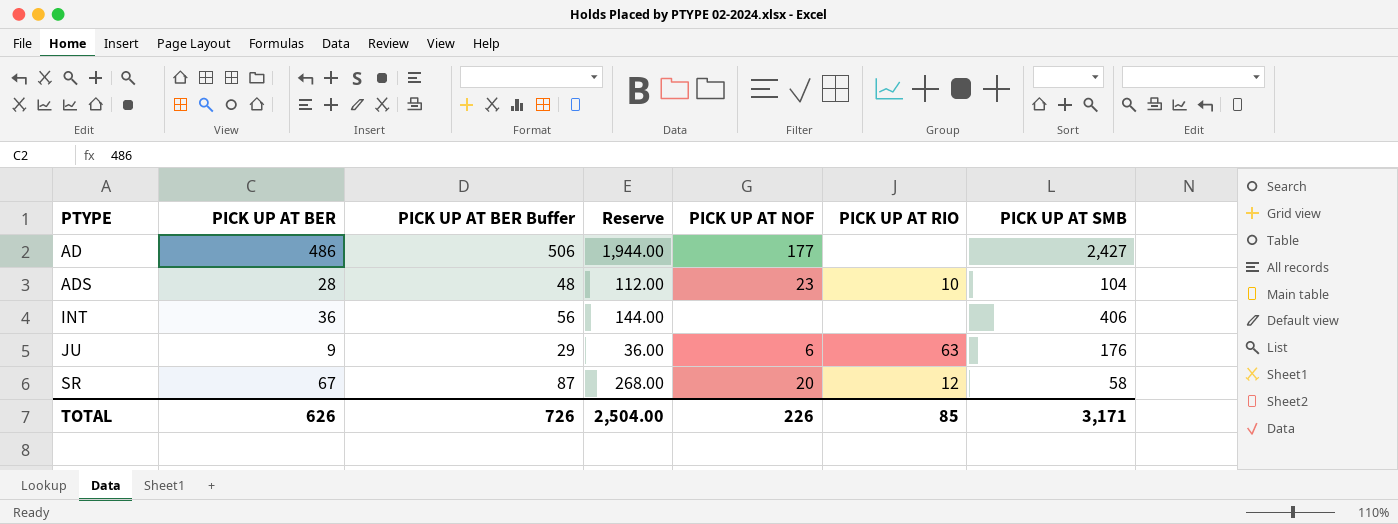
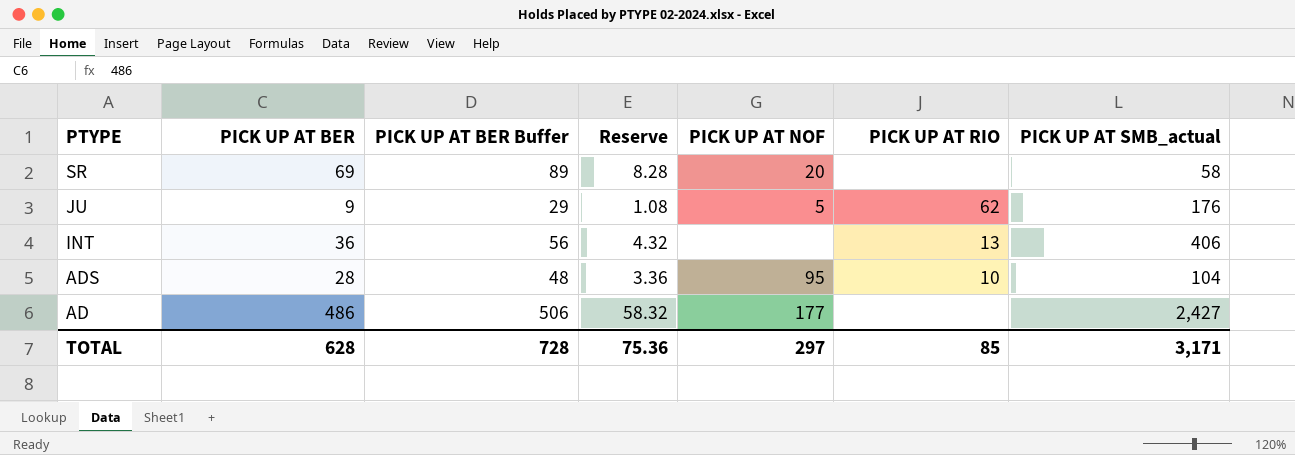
row order: PTYPE ascending -> PTYPE descending
column Reserve | formula: [PICK UP AT BER] * 4 -> [PICK UP AT BER] * 0.12
column name: PICK UP AT SMB -> PICK UP AT SMB_actual
SR | PICK UP AT BER: 67 -> 69
SR | PICK UP AT BER Buffer: 87 -> 89
SR | PICK UP AT RIO: 12 -> none
JU | PICK UP AT NOF: 6 -> 5
JU | PICK UP AT RIO: 63 -> 62
INT | PICK UP AT RIO: none -> 13
ADS | PICK UP AT NOF: 23 -> 95
TOTAL | PICK UP AT BER: 626 -> 628
TOTAL | PICK UP AT BER Buffer: 726 -> 728
TOTAL | Reserve: 2,504.00 -> 75.36
TOTAL | PICK UP AT NOF: 226 -> 297

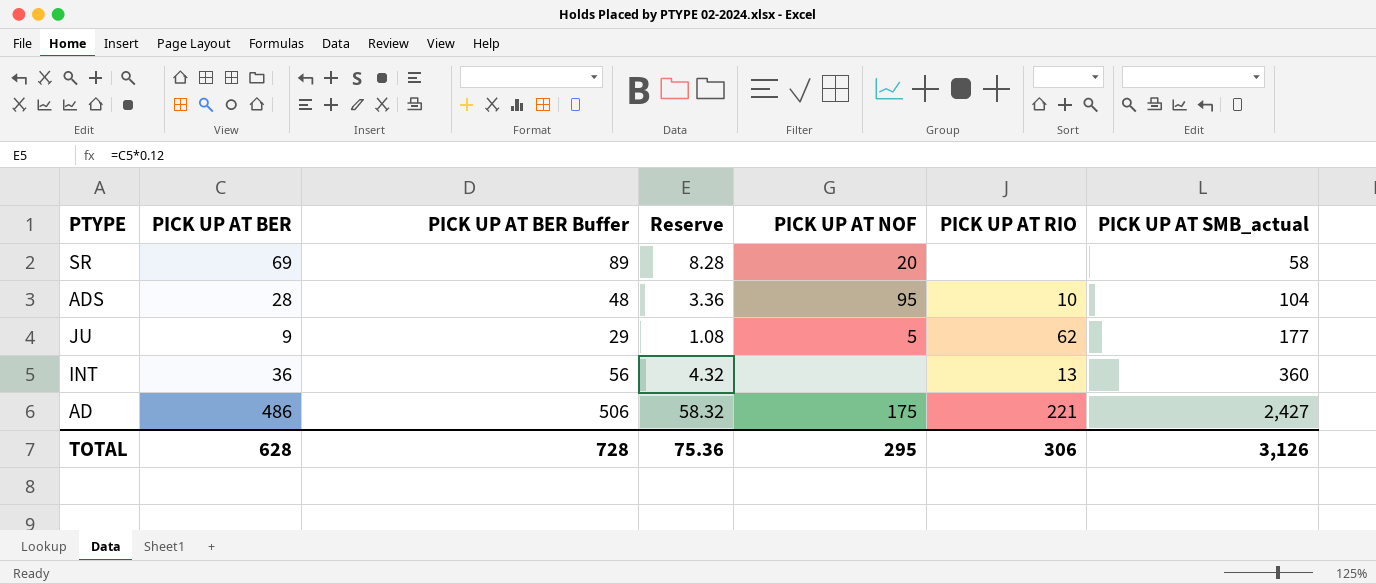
row order: PTYPE descending -> PICK UP AT SMB_actual ascending
JU | PICK UP AT SMB_actual: 176 -> 177
INT | PICK UP AT SMB_actual: 406 -> 360
AD | PICK UP AT NOF: 177 -> 175
AD | PICK UP AT RIO: none -> 221
TOTAL | PICK UP AT NOF: 297 -> 295
TOTAL | PICK UP AT RIO: 85 -> 306
TOTAL | PICK UP AT SMB_actual: 3,171 -> 3,126

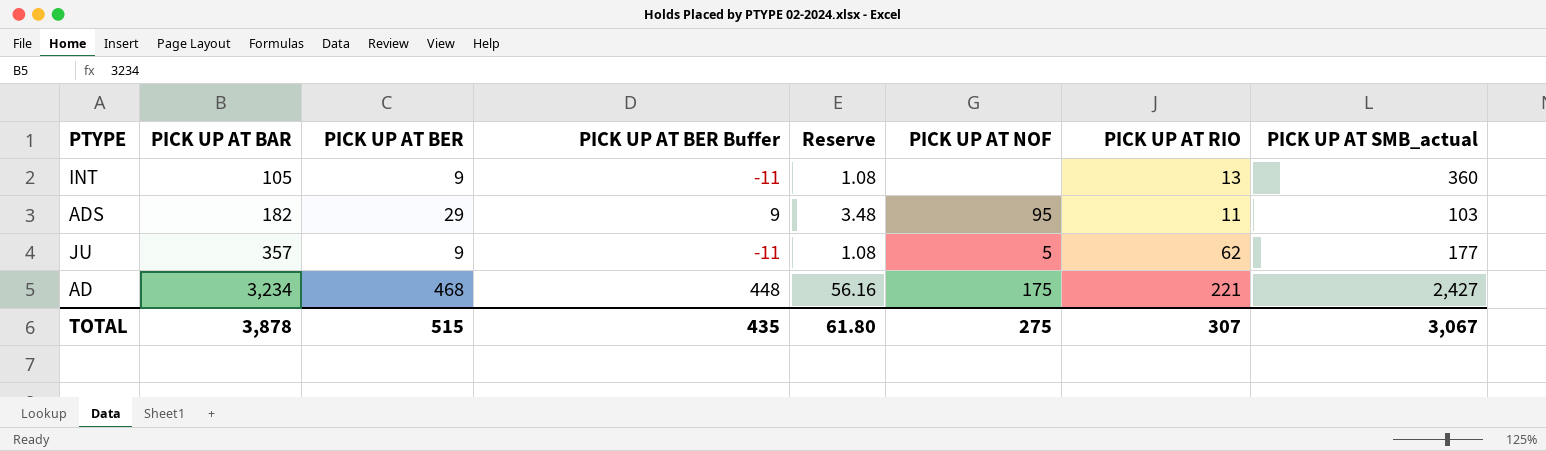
row order: PICK UP AT SMB_actual ascending -> PICK UP AT BAR ascending
column PICK UP AT BAR | position: none -> 2
column PICK UP AT BER Buffer | formula: [PICK UP AT BER] + 20 -> [PICK UP AT BER] - 20
row SR: 69 | 89 | 8.28 | 20 | none | 58 -> none
INT | PICK UP AT BER: 36 -> 9
INT | Reserve: 4.32 -> 1.08
ADS | PICK UP AT BER: 28 -> 29
ADS | Reserve: 3.36 -> 3.48
ADS | PICK UP AT RIO: 10 -> 11
ADS | PICK UP AT SMB_actual: 104 -> 103
AD | PICK UP AT BER: 486 -> 468
AD | Reserve: 58.32 -> 56.16
TOTAL | PICK UP AT BER: 628 -> 515
TOTAL | PICK UP AT BER Buffer: 728 -> 435
TOTAL | Reserve: 75.36 -> 61.80
TOTAL | PICK UP AT NOF: 295 -> 275
TOTAL | PICK UP AT RIO: 306 -> 307
TOTAL | PICK UP AT SMB_actual: 3,126 -> 3,067

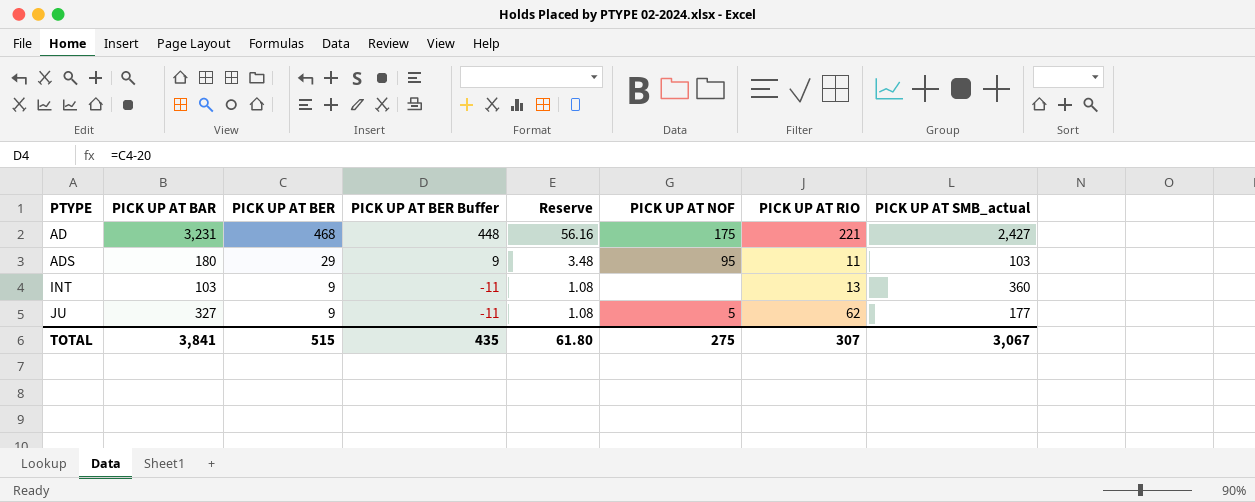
row order: PICK UP AT BAR ascending -> PTYPE ascending
AD | PICK UP AT BAR: 3,234 -> 3,231
ADS | PICK UP AT BAR: 182 -> 180
INT | PICK UP AT BAR: 105 -> 103
JU | PICK UP AT BAR: 357 -> 327
TOTAL | PICK UP AT BAR: 3,878 -> 3,841

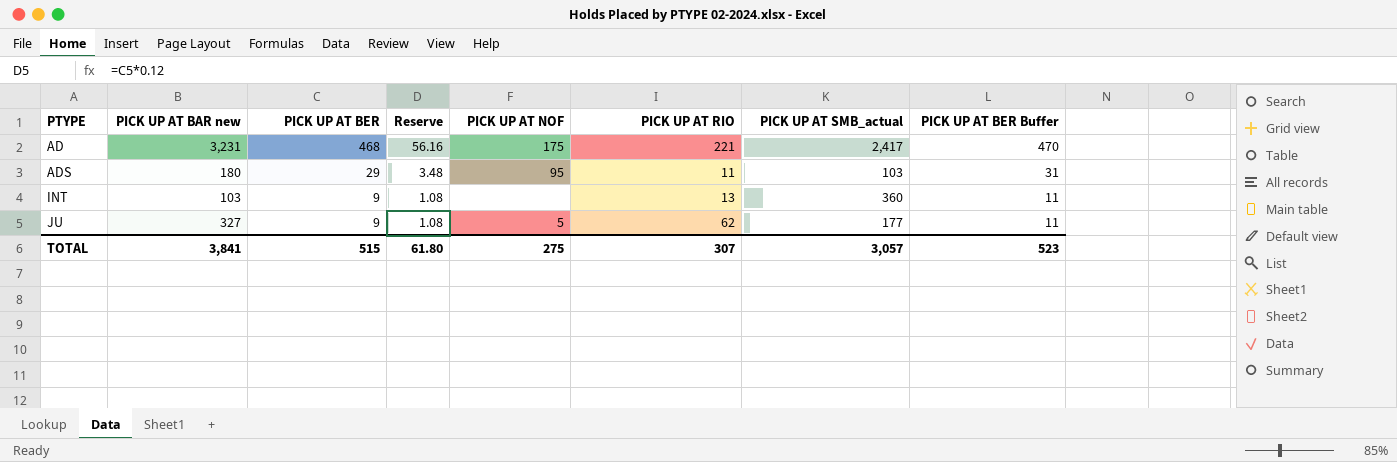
column name: PICK UP AT BAR -> PICK UP AT BAR new
column PICK UP AT BER Buffer | formula: [PICK UP AT BER] - 20 -> [PICK UP AT BER] + 2
column PICK UP AT BER Buffer | position: 4 -> 8
AD | PICK UP AT SMB_actual: 2,427 -> 2,417
TOTAL | PICK UP AT SMB_actual: 3,067 -> 3,057
TOTAL | PICK UP AT BER Buffer: 435 -> 523

